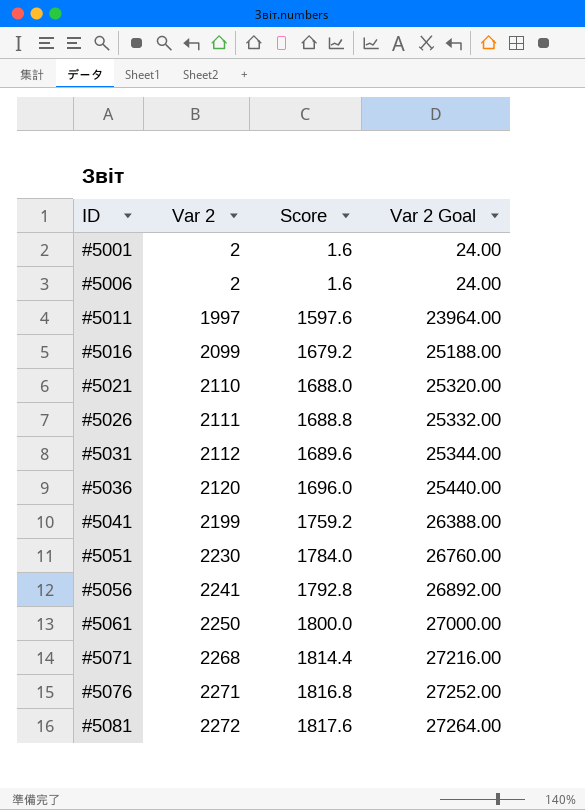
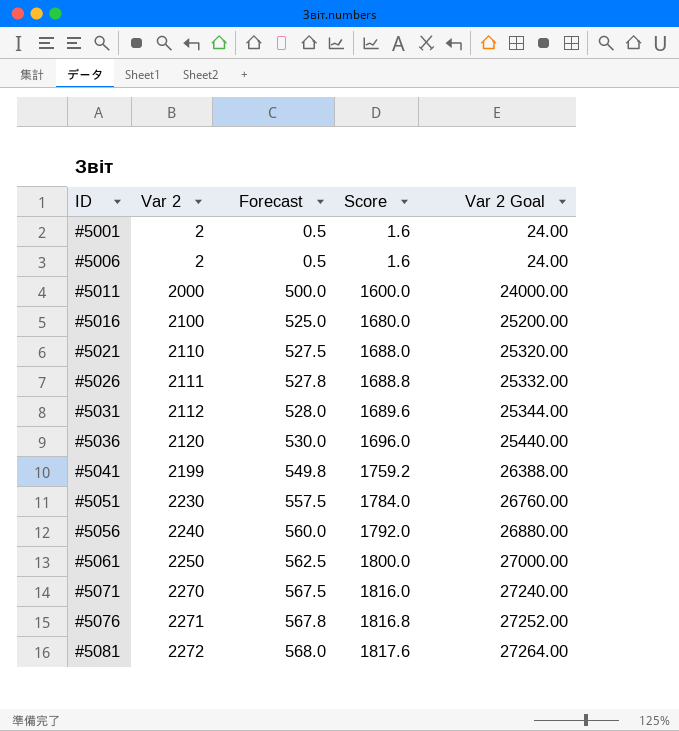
column Forecast | formula: none -> [Var 2] * 0.25
#5011 | Var 2: 1997 -> 2000
#5011 | Score: 1597.6 -> 1600.0
#5011 | Var 2 Goal: 23964.00 -> 24000.00
#5016 | Var 2: 2099 -> 2100
#5016 | Score: 1679.2 -> 1680.0
#5016 | Var 2 Goal: 25188.00 -> 25200.00
#5056 | Var 2: 2241 -> 2240
#5056 | Score: 1792.8 -> 1792.0
#5056 | Var 2 Goal: 26892.00 -> 26880.00
#5071 | Var 2: 2268 -> 2270
#5071 | Score: 1814.4 -> 1816.0
#5071 | Var 2 Goal: 27216.00 -> 27240.00

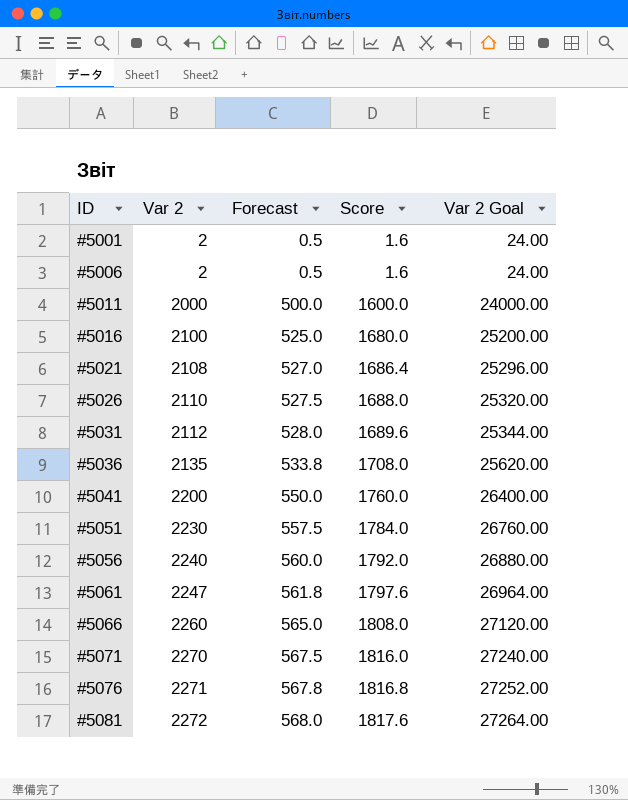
#5021 | Var 2: 2110 -> 2108
#5021 | Forecast: 527.5 -> 527.0
#5021 | Score: 1688.0 -> 1686.4
#5021 | Var 2 Goal: 25320.00 -> 25296.00
#5026 | Var 2: 2111 -> 2110
#5026 | Forecast: 527.8 -> 527.5
#5026 | Score: 1688.8 -> 1688.0
#5026 | Var 2 Goal: 25332.00 -> 25320.00
#5036 | Var 2: 2120 -> 2135
#5036 | Forecast: 530.0 -> 533.8
#5036 | Score: 1696.0 -> 1708.0
#5036 | Var 2 Goal: 25440.00 -> 25620.00
#5041 | Var 2: 2199 -> 2200
#5041 | Forecast: 549.8 -> 550.0
#5041 | Score: 1759.2 -> 1760.0
#5041 | Var 2 Goal: 26388.00 -> 26400.00
#5061 | Var 2: 2250 -> 2247
#5061 | Forecast: 562.5 -> 561.8
#5061 | Score: 1800.0 -> 1797.6
#5061 | Var 2 Goal: 27000.00 -> 26964.00
row #5066: none -> 2260 | 565.0 | 1808.0 | 27120.00

